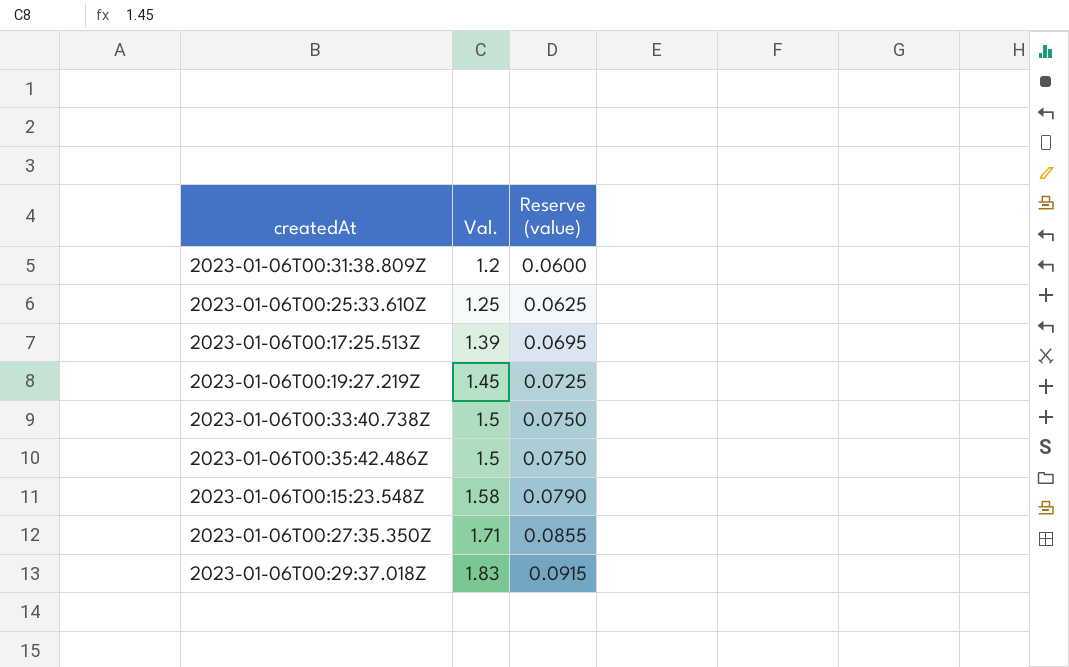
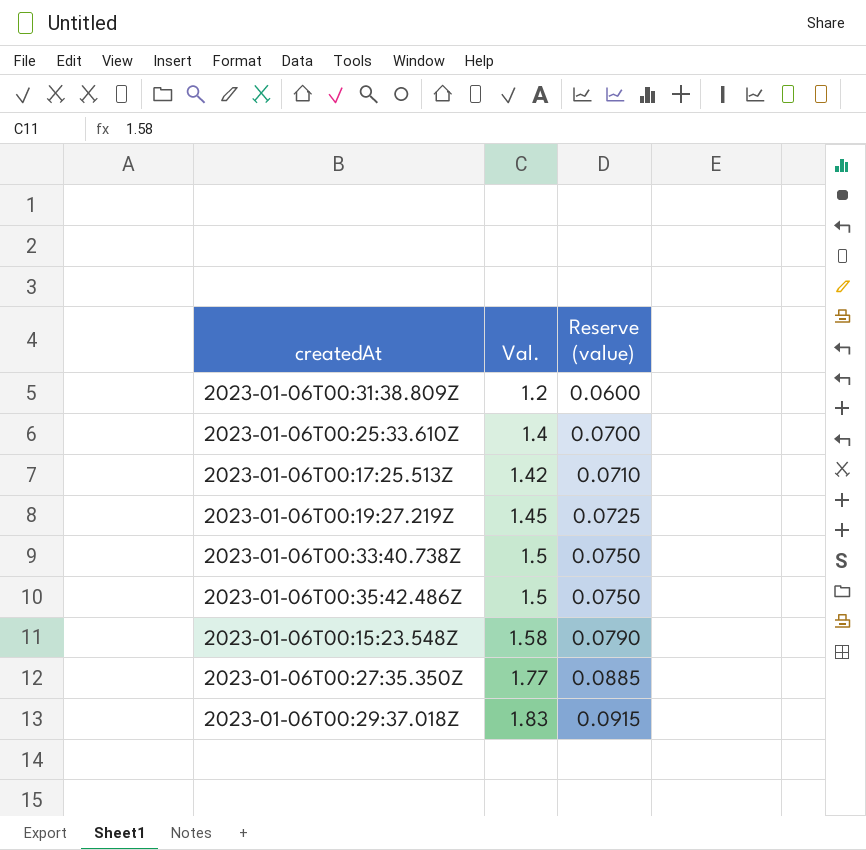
2023-01-06T00:25:33.610Z | Val.: 1.25 -> 1.4
2023-01-06T00:25:33.610Z | Reserve (value): 0.0625 -> 0.0700
2023-01-06T00:17:25.513Z | Val.: 1.39 -> 1.42
2023-01-06T00:17:25.513Z | Reserve (value): 0.0695 -> 0.0710
2023-01-06T00:27:35.350Z | Val.: 1.71 -> 1.77
2023-01-06T00:27:35.350Z | Reserve (value): 0.0855 -> 0.0885

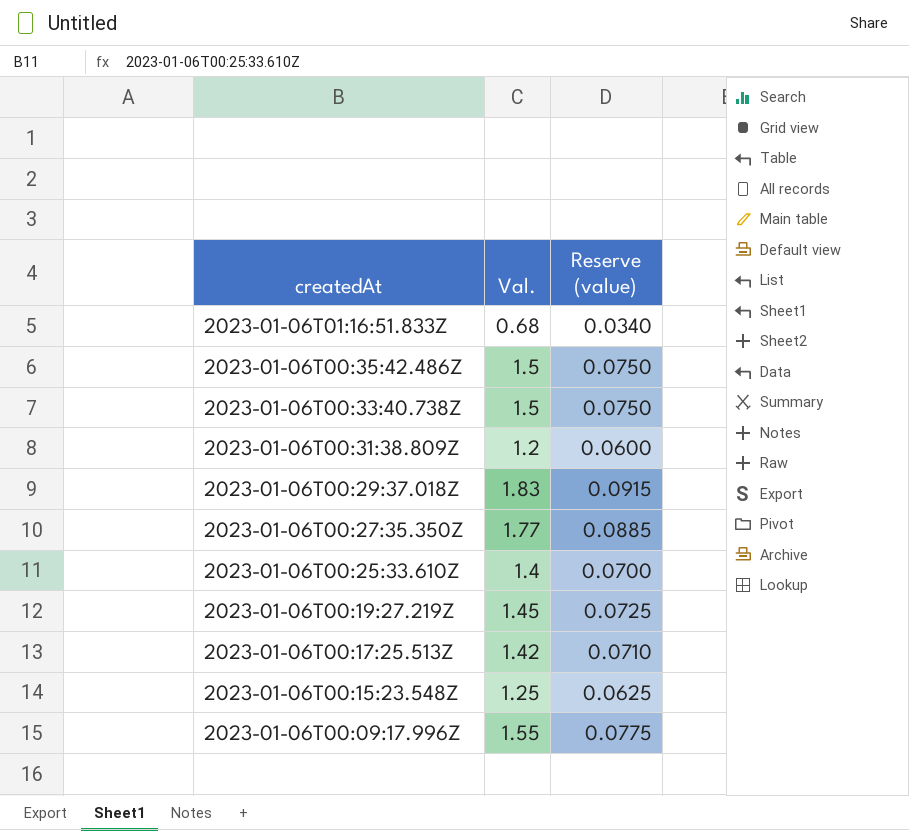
row order: Val. ascending -> createdAt descending
row 2023-01-06T01:16:51.833Z: none -> 0.68 | 0.0340
2023-01-06T00:15:23.548Z | Val.: 1.58 -> 1.25
2023-01-06T00:15:23.548Z | Reserve (value): 0.0790 -> 0.0625
row 2023-01-06T00:09:17.996Z: none -> 1.55 | 0.0775

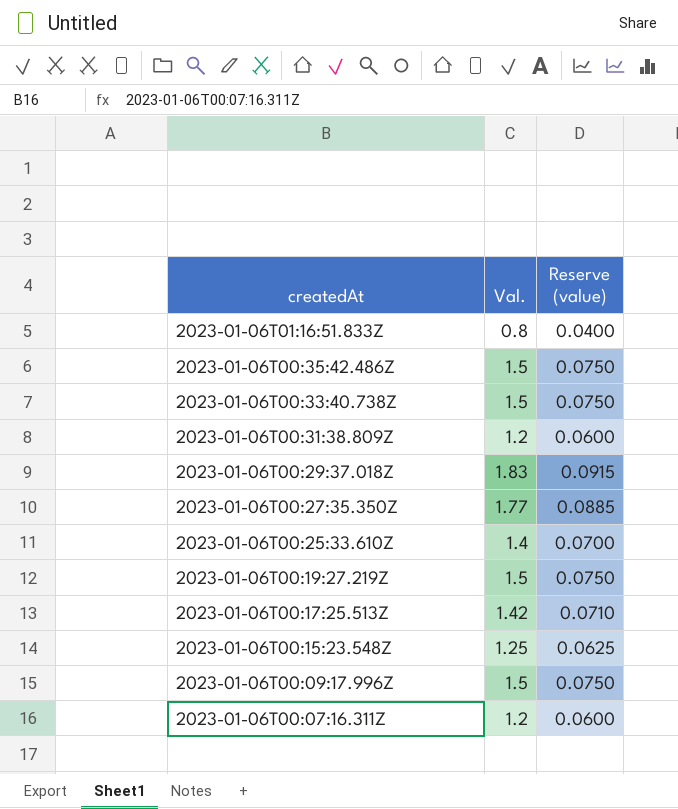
2023-01-06T01:16:51.833Z | Val.: 0.68 -> 0.8
2023-01-06T01:16:51.833Z | Reserve (value): 0.0340 -> 0.0400
2023-01-06T00:19:27.219Z | Val.: 1.45 -> 1.5
2023-01-06T00:19:27.219Z | Reserve (value): 0.0725 -> 0.0750
2023-01-06T00:09:17.996Z | Val.: 1.55 -> 1.5
2023-01-06T00:09:17.996Z | Reserve (value): 0.0775 -> 0.0750
row 2023-01-06T00:07:16.311Z: none -> 1.2 | 0.0600

